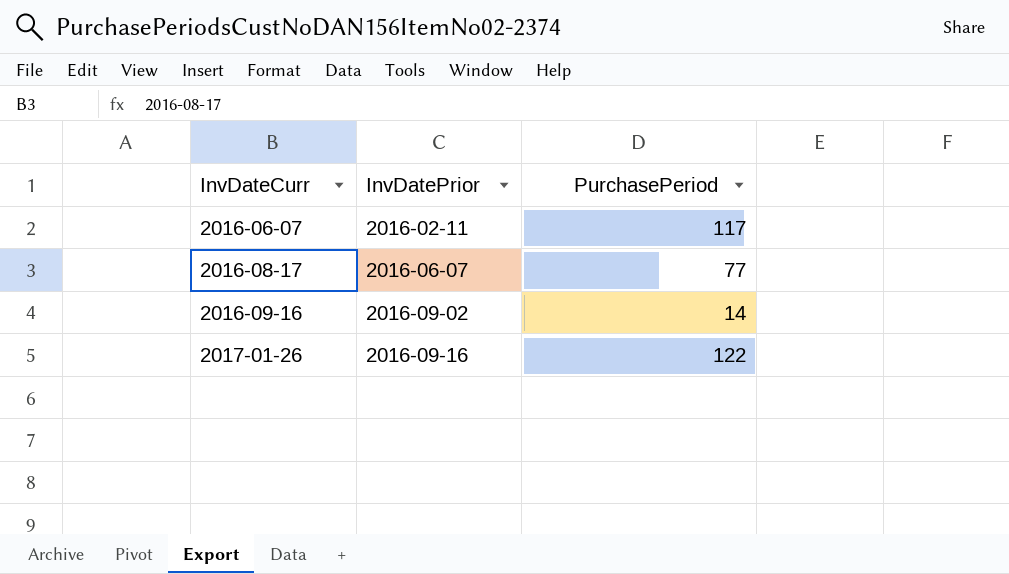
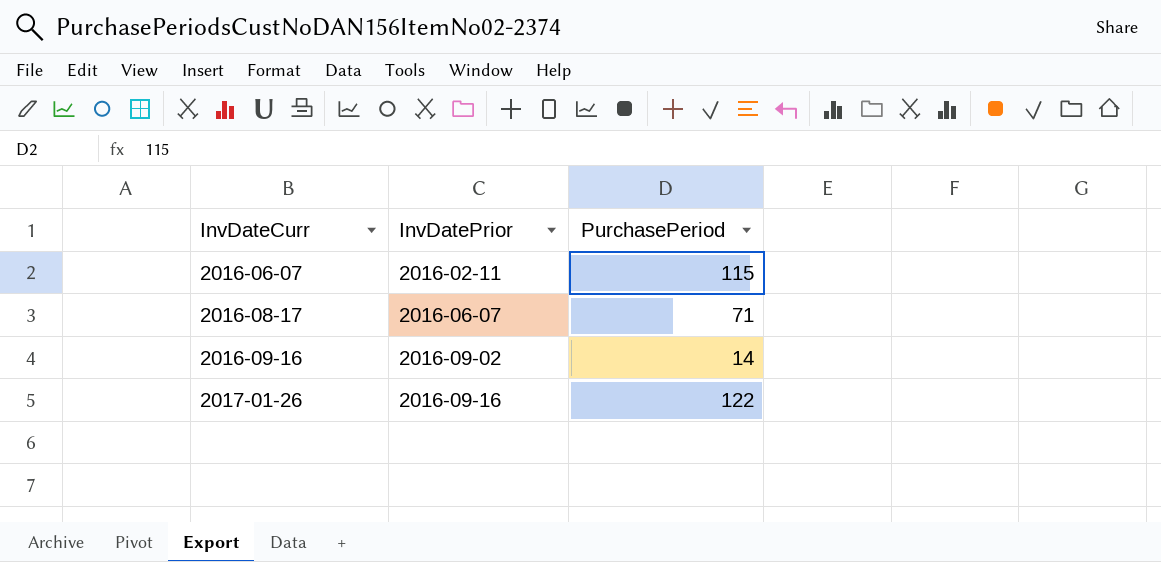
2016-06-07 | PurchasePeriod: 117 -> 115
2016-08-17 | PurchasePeriod: 77 -> 71

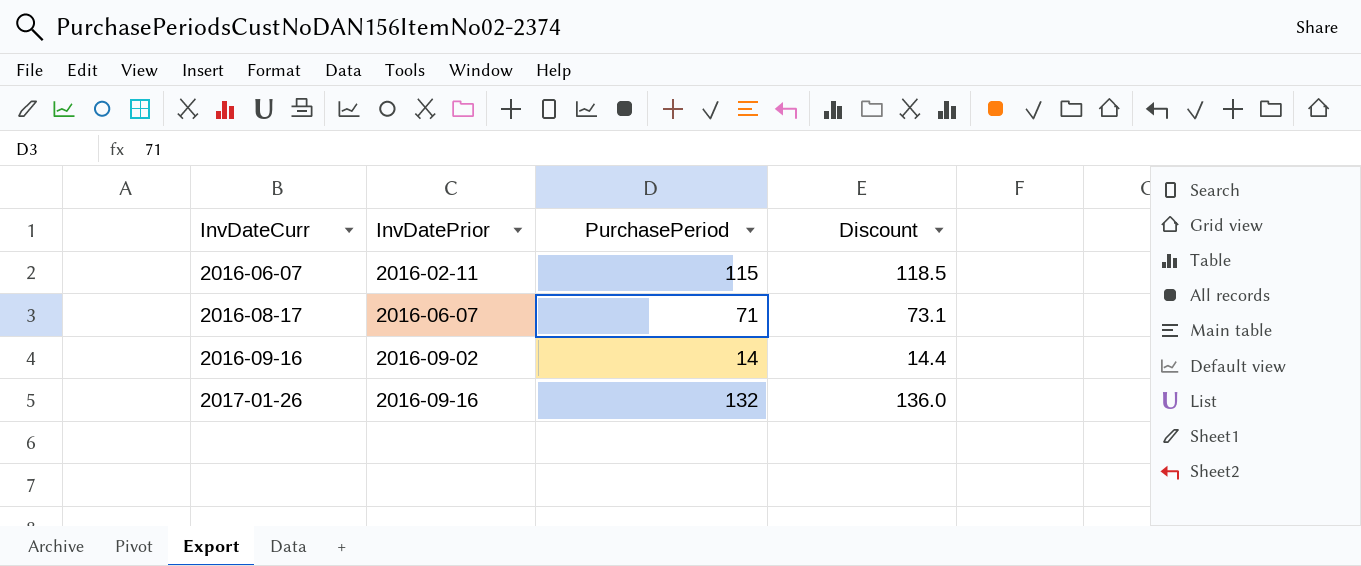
column Discount | formula: none -> [PurchasePeriod] * 1.03
2017-01-26 | PurchasePeriod: 122 -> 132

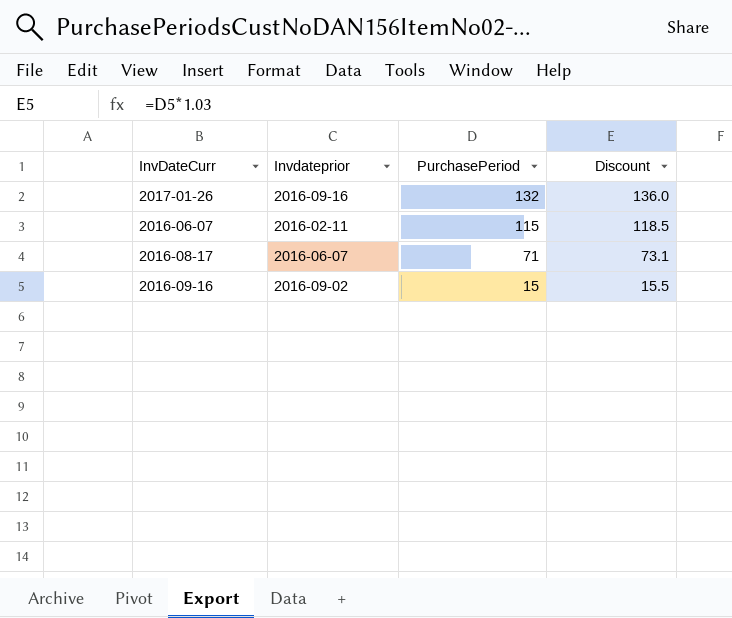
row order: InvDateCurr ascending -> PurchasePeriod descending
column name: InvDatePrior -> Invdateprior
2016-09-16 | PurchasePeriod: 14 -> 15
2016-09-16 | Discount: 14.4 -> 15.5

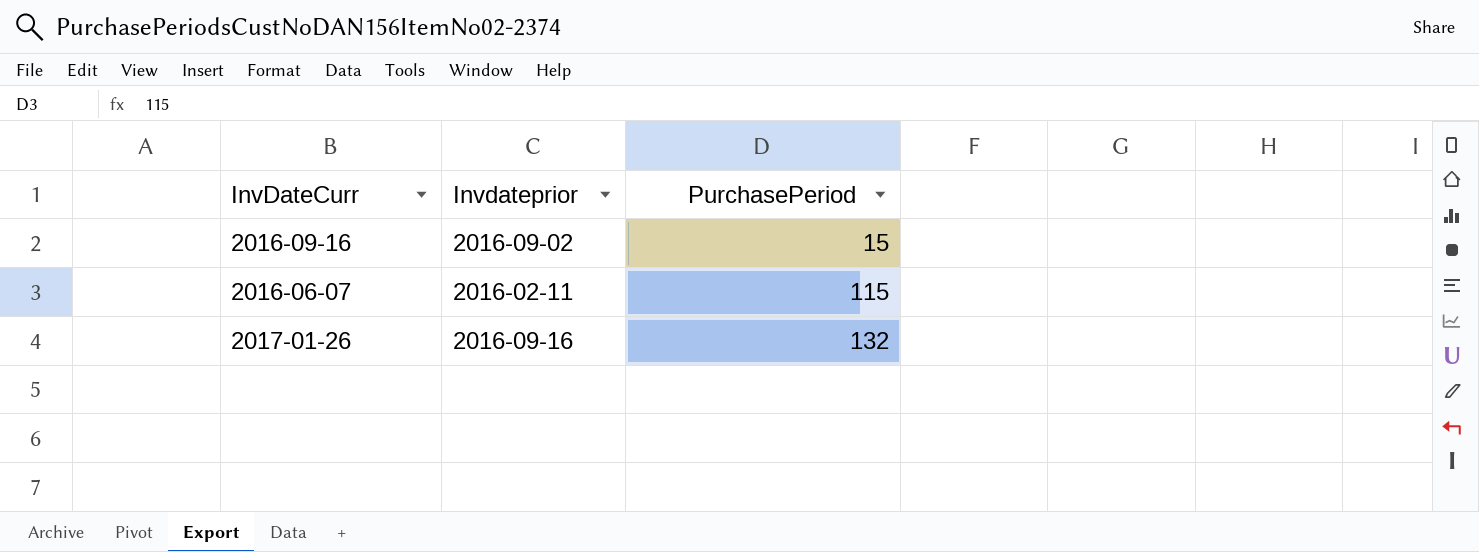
row order: PurchasePeriod descending -> PurchasePeriod ascending
column Discount | formula: [PurchasePeriod] * 1.03 -> none
row 2016-08-17: 2016-06-07 | 71 | 73.1 -> none

